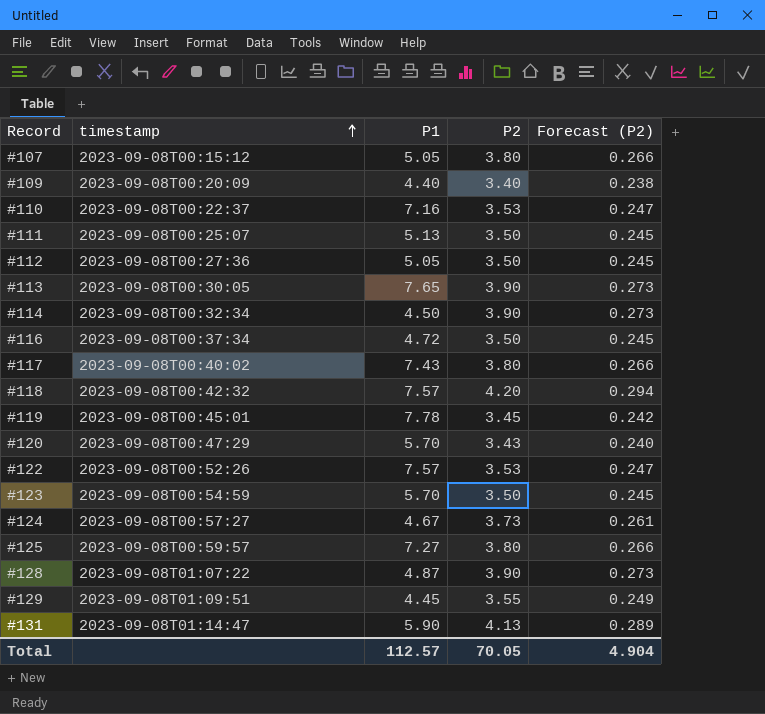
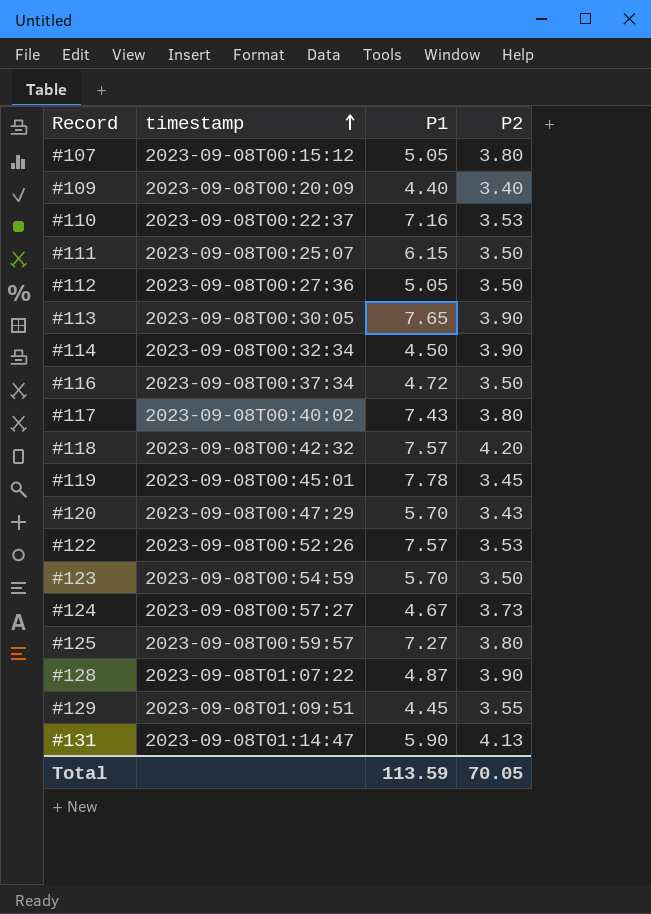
column Forecast (P2) | formula: [P2] * 0.07 -> none
#111 | P1: 5.13 -> 6.15
Total | P1: 112.57 -> 113.59

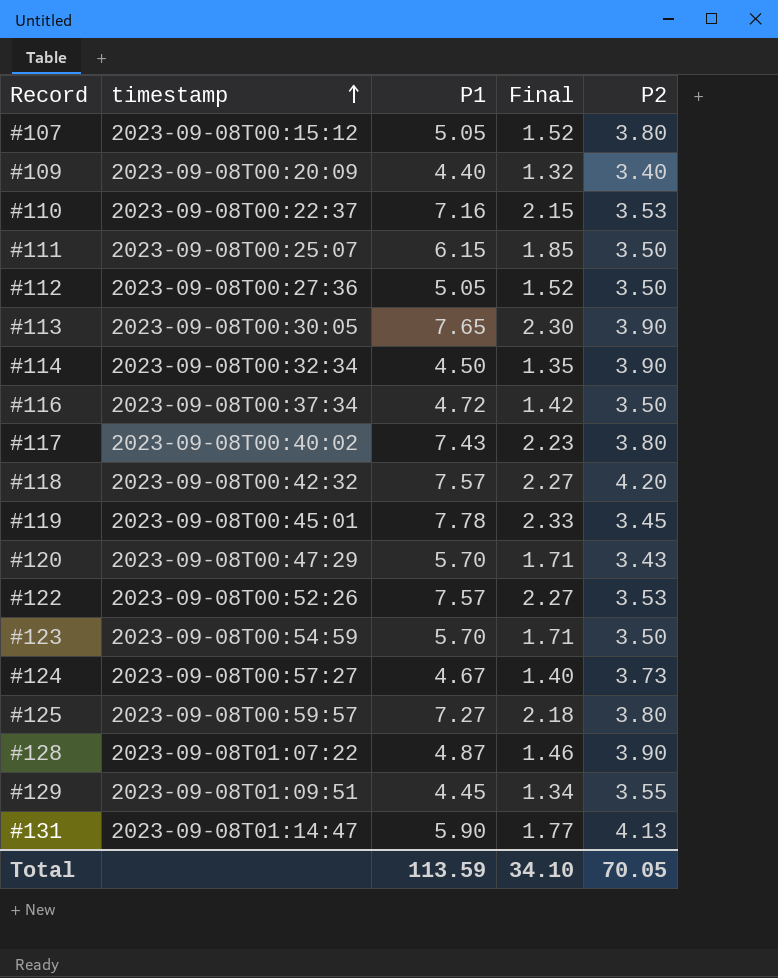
column Final | formula: none -> [P1] * 0.3

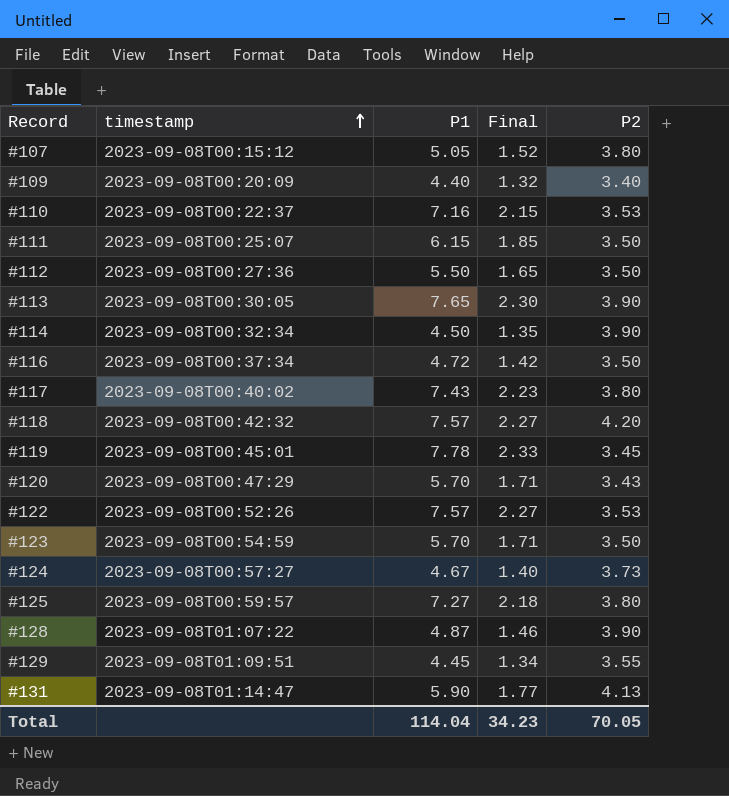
#112 | P1: 5.05 -> 5.50
#112 | Final: 1.52 -> 1.65
Total | P1: 113.59 -> 114.04
Total | Final: 34.10 -> 34.23

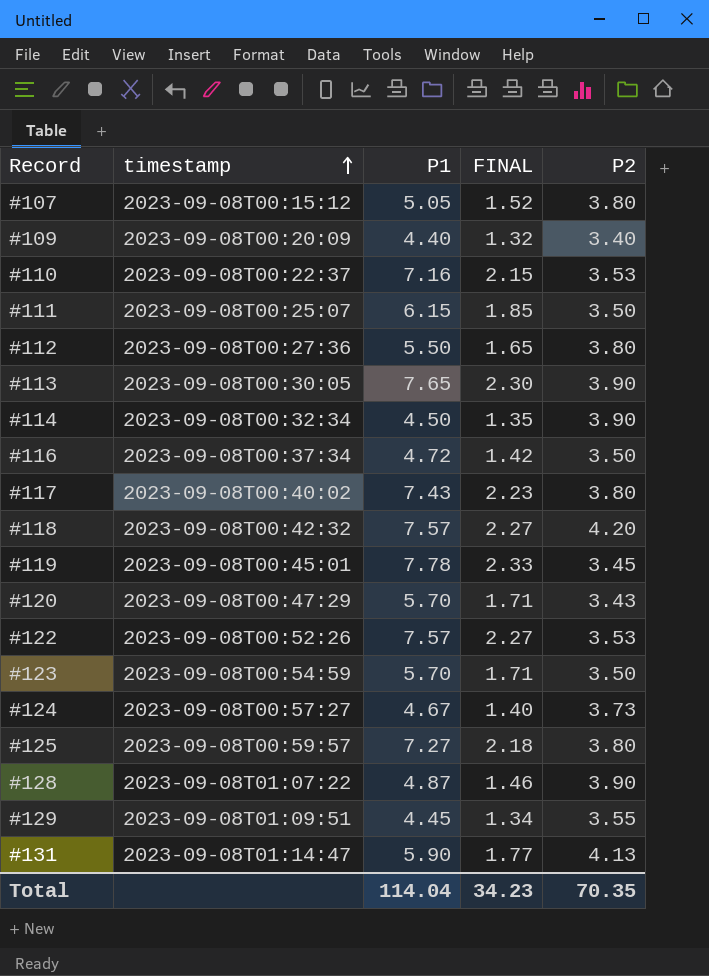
column name: Final -> FINAL
#112 | P2: 3.50 -> 3.80
Total | P2: 70.05 -> 70.35

